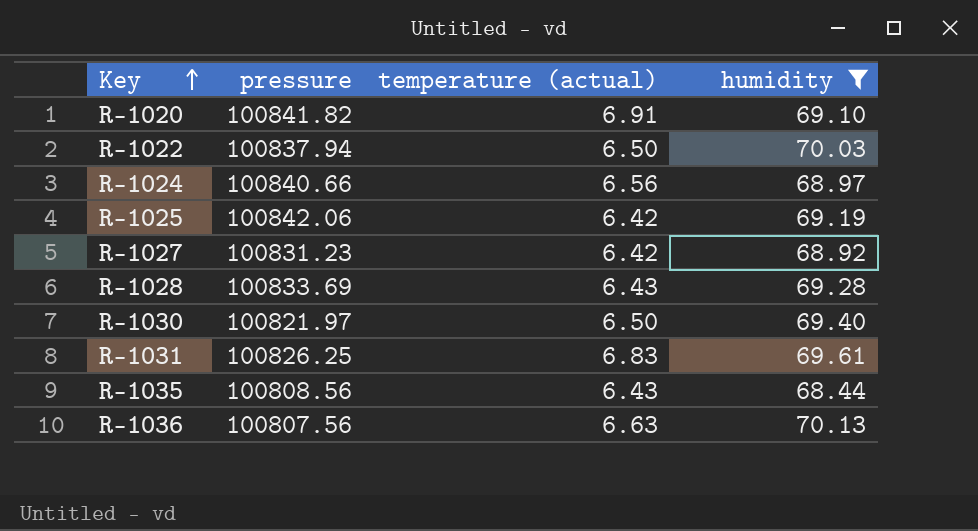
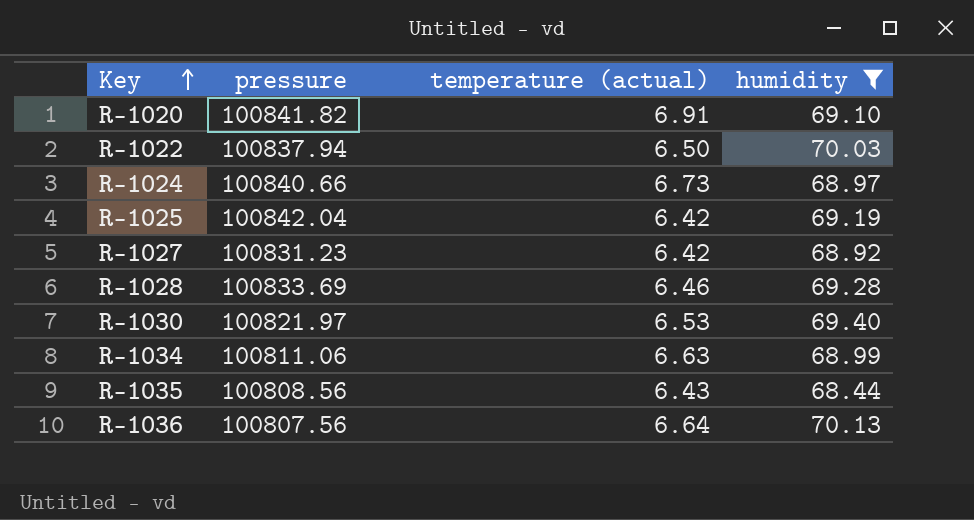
row R-1031: 100826.25 | 6.83 | 69.61 -> none
R-1024 | temperature (actual): 6.56 -> 6.73
R-1025 | pressure: 100842.06 -> 100842.04
R-1028 | temperature (actual): 6.43 -> 6.46
R-1030 | temperature (actual): 6.50 -> 6.53
row R-1034: none -> 100811.06 | 6.63 | 68.99
R-1036 | temperature (actual): 6.63 -> 6.64

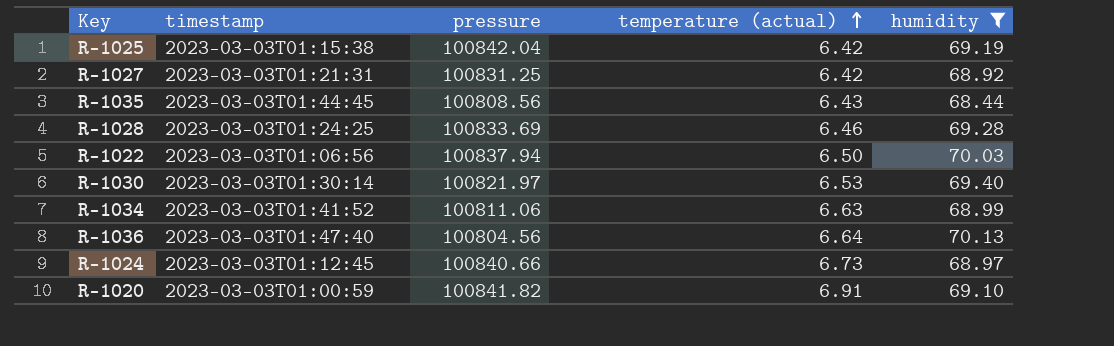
row order: Key ascending -> temperature (actual) ascending
column timestamp | position: none -> 2
R-1027 | pressure: 100831.23 -> 100831.25
R-1036 | pressure: 100807.56 -> 100804.56

